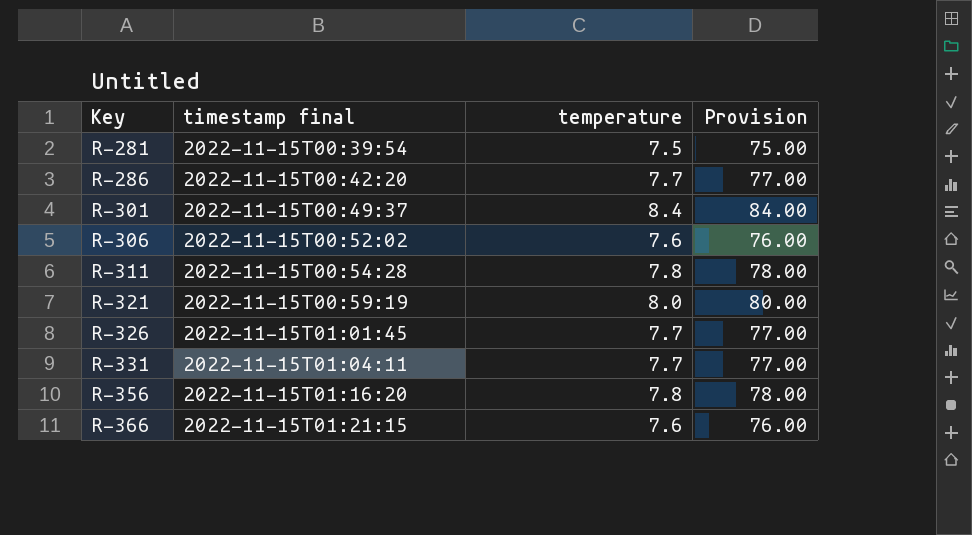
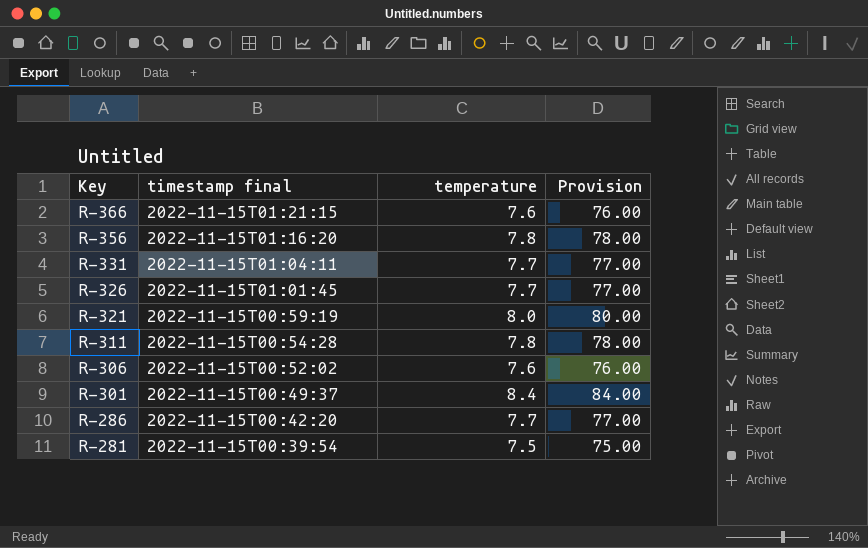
row order: Key ascending -> Key descending

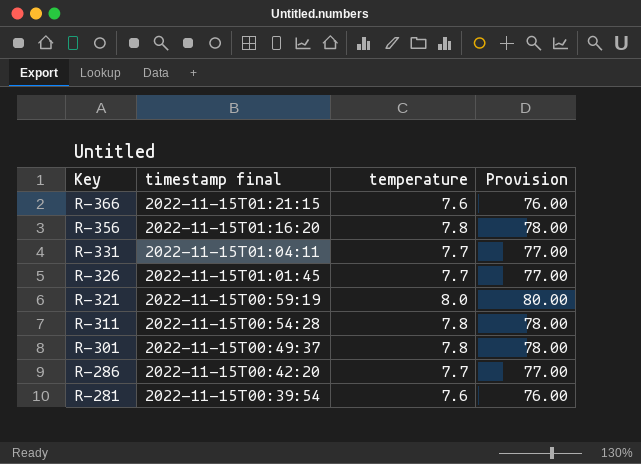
row R-306: 2022-11-15T00:52:02 | 7.6 | 76.00 -> none
R-301 | temperature: 8.4 -> 7.8
R-301 | Provision: 84.00 -> 78.00
R-281 | temperature: 7.5 -> 7.6
R-281 | Provision: 75.00 -> 76.00

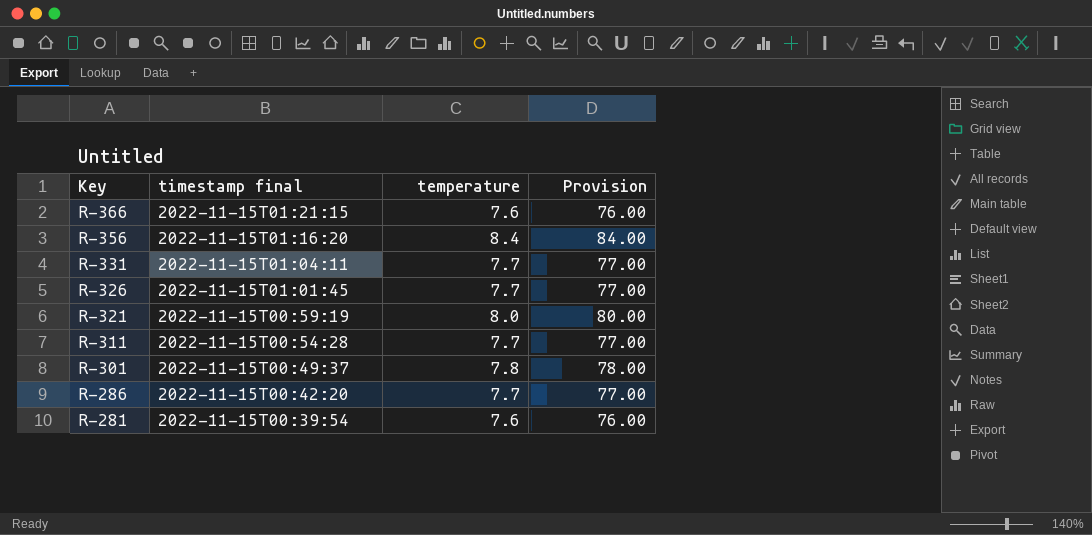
R-356 | temperature: 7.8 -> 8.4
R-356 | Provision: 78.00 -> 84.00
R-311 | temperature: 7.8 -> 7.7
R-311 | Provision: 78.00 -> 77.00

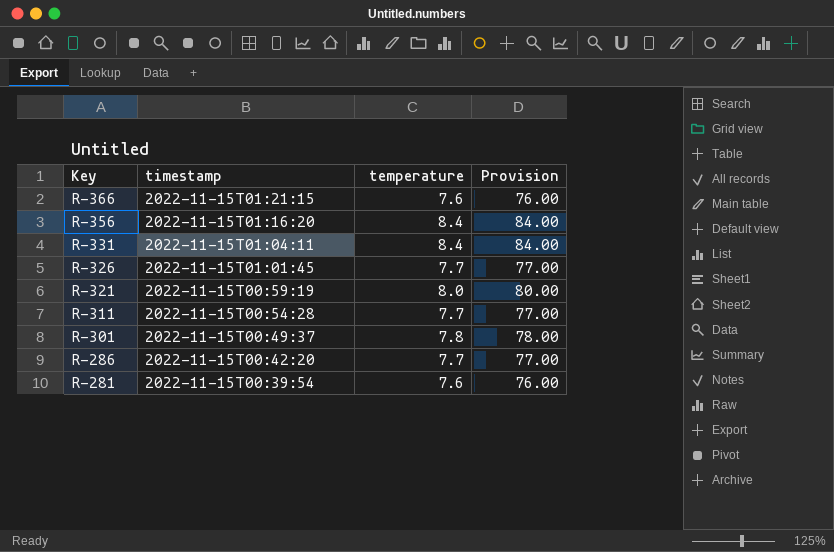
column name: timestamp final -> timestamp
R-331 | temperature: 7.7 -> 8.4
R-331 | Provision: 77.00 -> 84.00

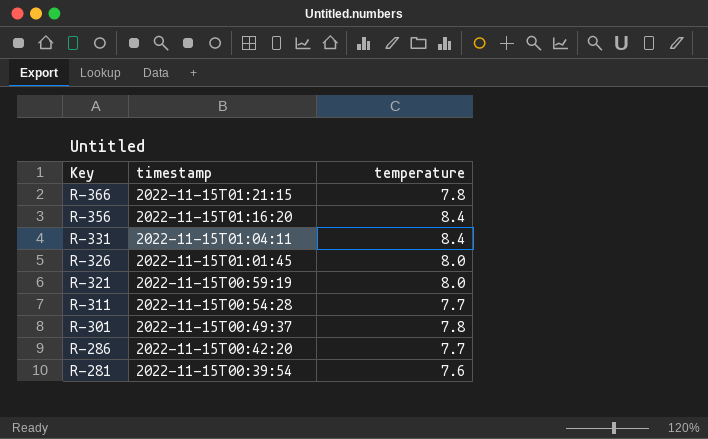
column Provision | formula: [temperature] * 10 -> none
R-366 | temperature: 7.6 -> 7.8
R-326 | temperature: 7.7 -> 8.0

